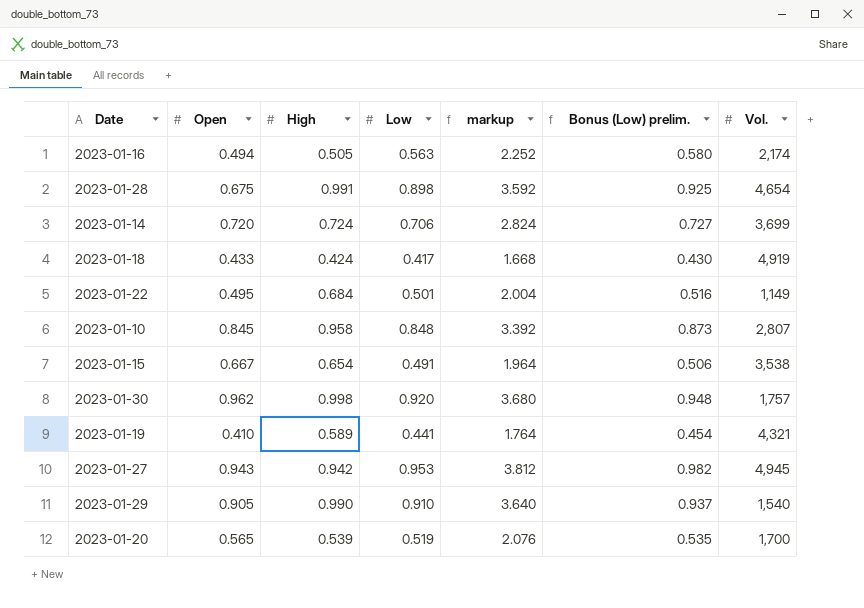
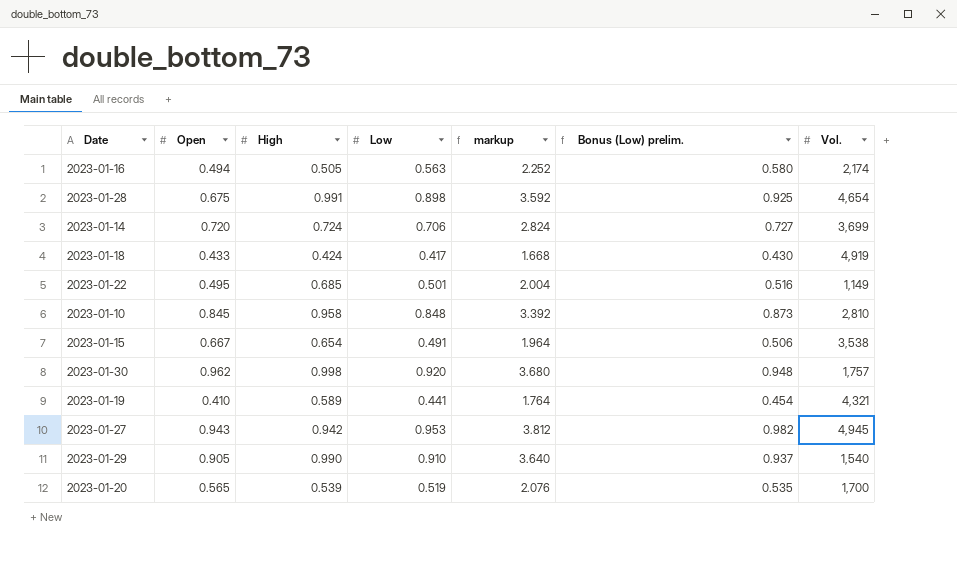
2023-01-22 | High: 0.684 -> 0.685
2023-01-10 | Vol.: 2,807 -> 2,810

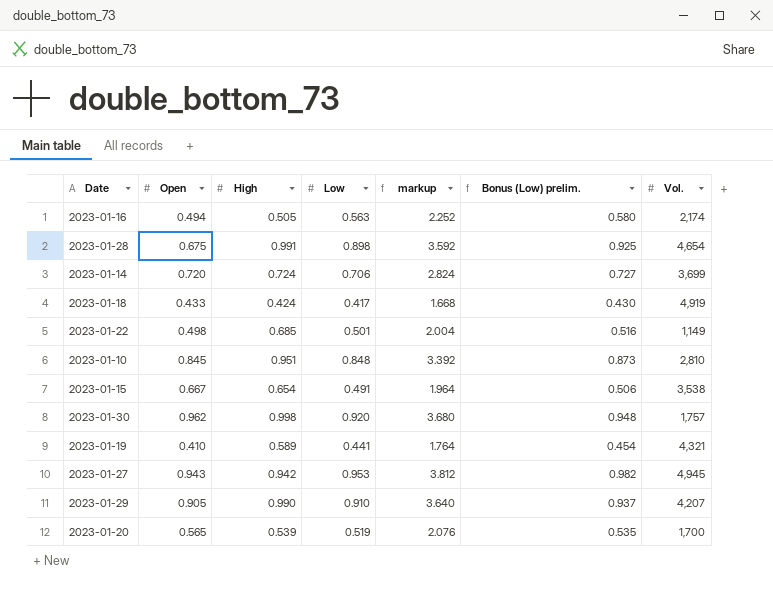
2023-01-22 | Open: 0.495 -> 0.498
2023-01-10 | High: 0.958 -> 0.951
2023-01-29 | Vol.: 1,540 -> 4,207

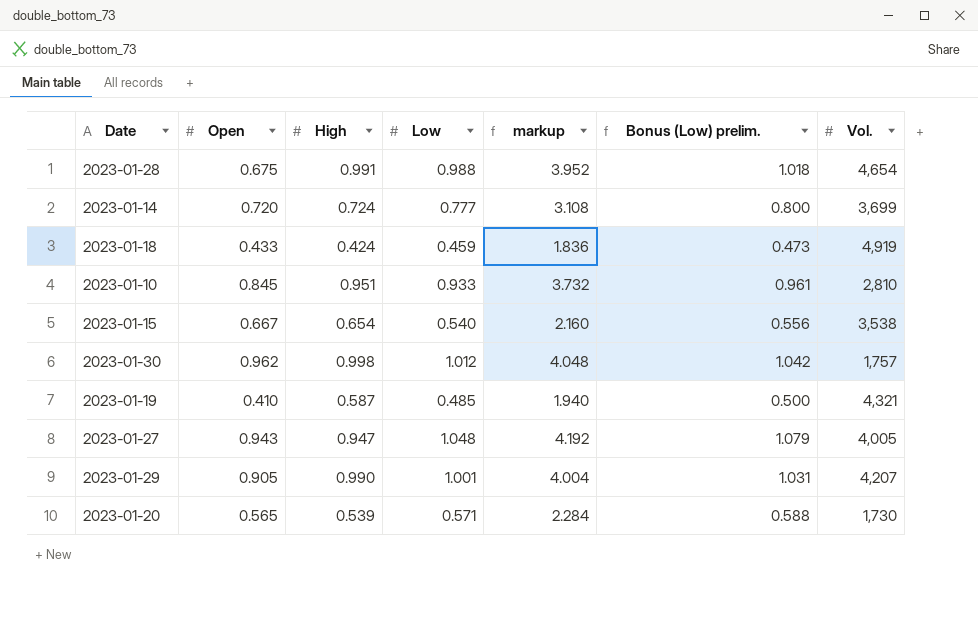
row 2023-01-16: 0.494 | 0.505 | 0.563 | 2.252 | 0.580 | 2,174 -> none
row 2023-01-22: 0.498 | 0.685 | 0.501 | 2.004 | 0.516 | 1,149 -> none
2023-01-28 | Low: 0.898 -> 0.988
2023-01-28 | markup: 3.592 -> 3.952
2023-01-28 | Bonus (Low) prelim.: 0.925 -> 1.018
2023-01-14 | Low: 0.706 -> 0.777
2023-01-14 | markup: 2.824 -> 3.108
2023-01-14 | Bonus (Low) prelim.: 0.727 -> 0.800
2023-01-18 | Low: 0.417 -> 0.459
2023-01-18 | markup: 1.668 -> 1.836
2023-01-18 | Bonus (Low) prelim.: 0.430 -> 0.473
2023-01-10 | Low: 0.848 -> 0.933
2023-01-10 | markup: 3.392 -> 3.732
2023-01-10 | Bonus (Low) prelim.: 0.873 -> 0.961
2023-01-15 | Low: 0.491 -> 0.540
2023-01-15 | markup: 1.964 -> 2.160
2023-01-15 | Bonus (Low) prelim.: 0.506 -> 0.556
2023-01-30 | Low: 0.920 -> 1.012
2023-01-30 | markup: 3.680 -> 4.048
2023-01-30 | Bonus (Low) prelim.: 0.948 -> 1.042
2023-01-19 | High: 0.589 -> 0.587
2023-01-19 | Low: 0.441 -> 0.485
2023-01-19 | markup: 1.764 -> 1.940
2023-01-19 | Bonus (Low) prelim.: 0.454 -> 0.500
2023-01-27 | High: 0.942 -> 0.947
2023-01-27 | Low: 0.953 -> 1.048
2023-01-27 | markup: 3.812 -> 4.192
2023-01-27 | Bonus (Low) prelim.: 0.982 -> 1.079
2023-01-27 | Vol.: 4,945 -> 4,005
2023-01-29 | Low: 0.910 -> 1.001
2023-01-29 | markup: 3.640 -> 4.004
2023-01-29 | Bonus (Low) prelim.: 0.937 -> 1.031
2023-01-20 | Low: 0.519 -> 0.571
2023-01-20 | markup: 2.076 -> 2.284
2023-01-20 | Bonus (Low) prelim.: 0.535 -> 0.588
2023-01-20 | Vol.: 1,700 -> 1,730

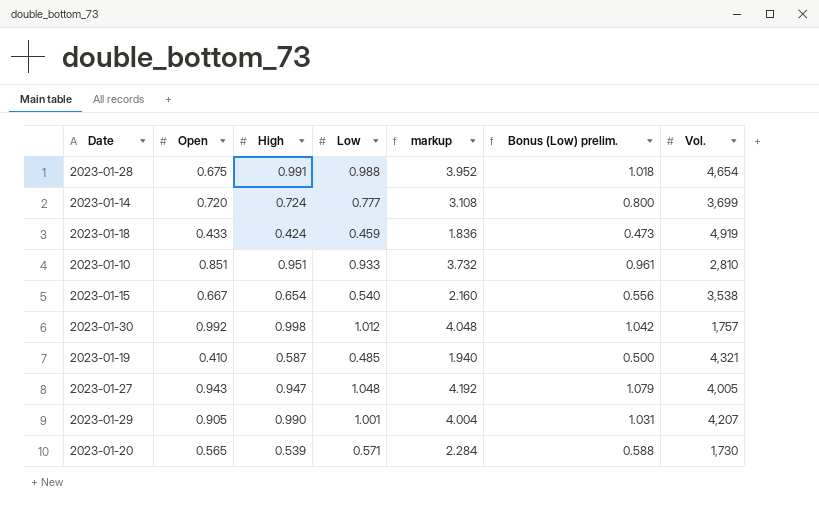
2023-01-10 | Open: 0.845 -> 0.851
2023-01-30 | Open: 0.962 -> 0.992

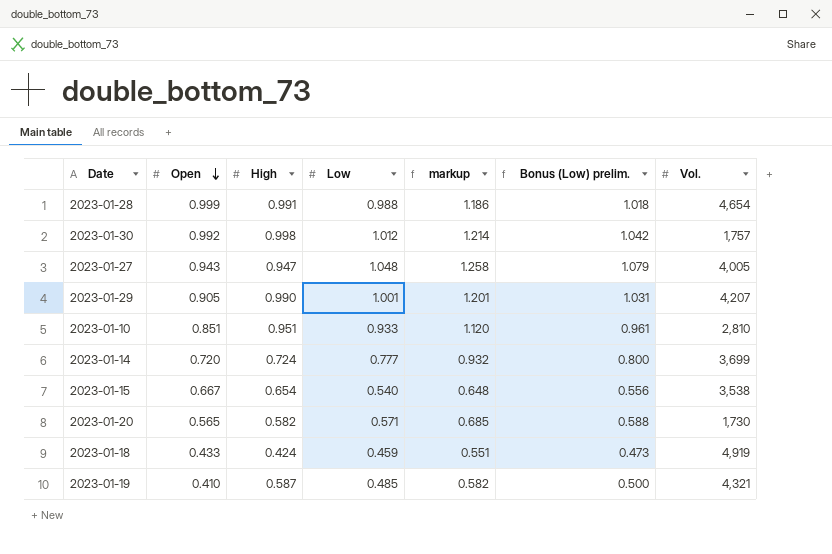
row order: none -> Open descending
column markup | formula: [Low] * 4 -> [Low] * 1.2
2023-01-28 | Open: 0.675 -> 0.999
2023-01-20 | High: 0.539 -> 0.582

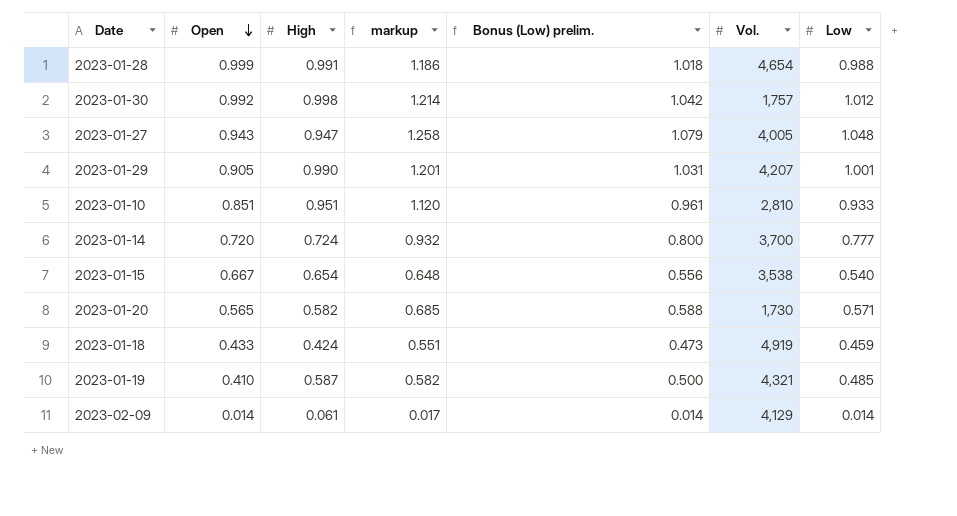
column Low | position: 4 -> 7
2023-01-14 | Vol.: 3,699 -> 3,700
row 2023-02-09: none -> 0.014 | 0.061 | 0.017 | 0.014 | 4,129 | 0.014

